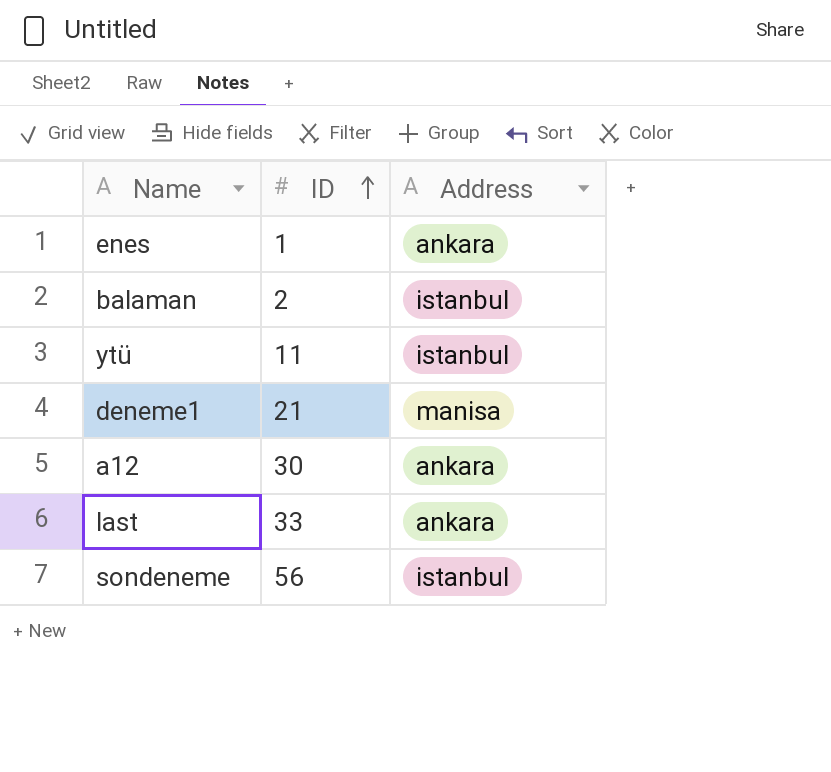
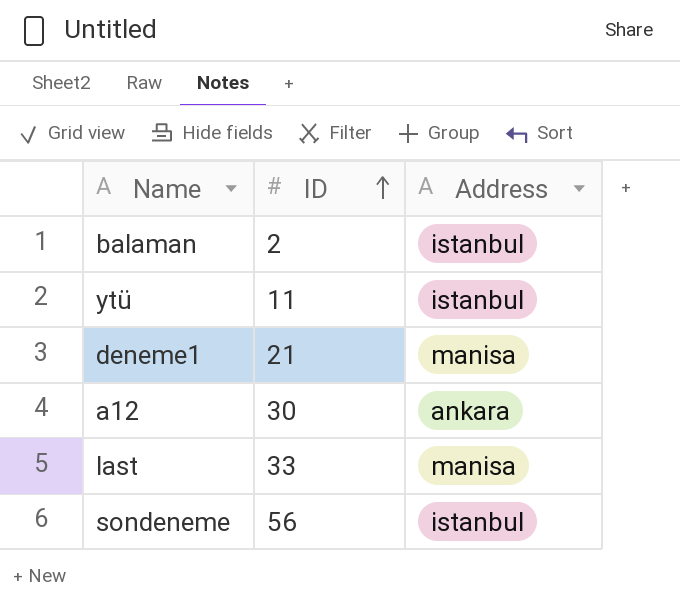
row enes: 1 | ankara -> none
last | Address: ankara -> manisa

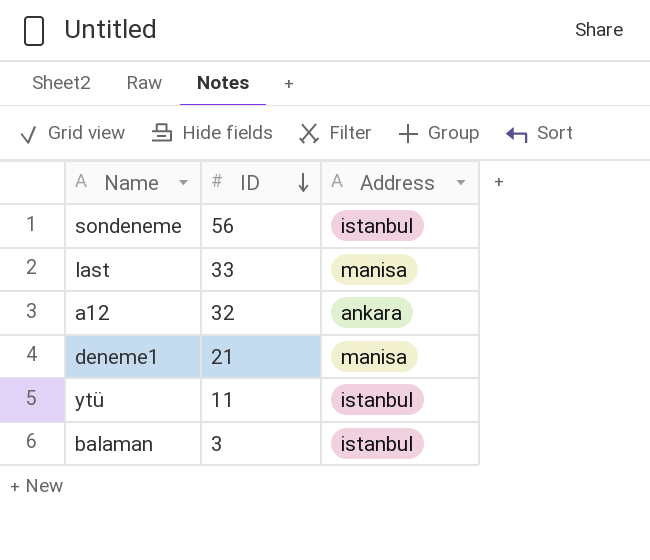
row order: ID ascending -> ID descending
a12 | ID: 30 -> 32
balaman | ID: 2 -> 3

